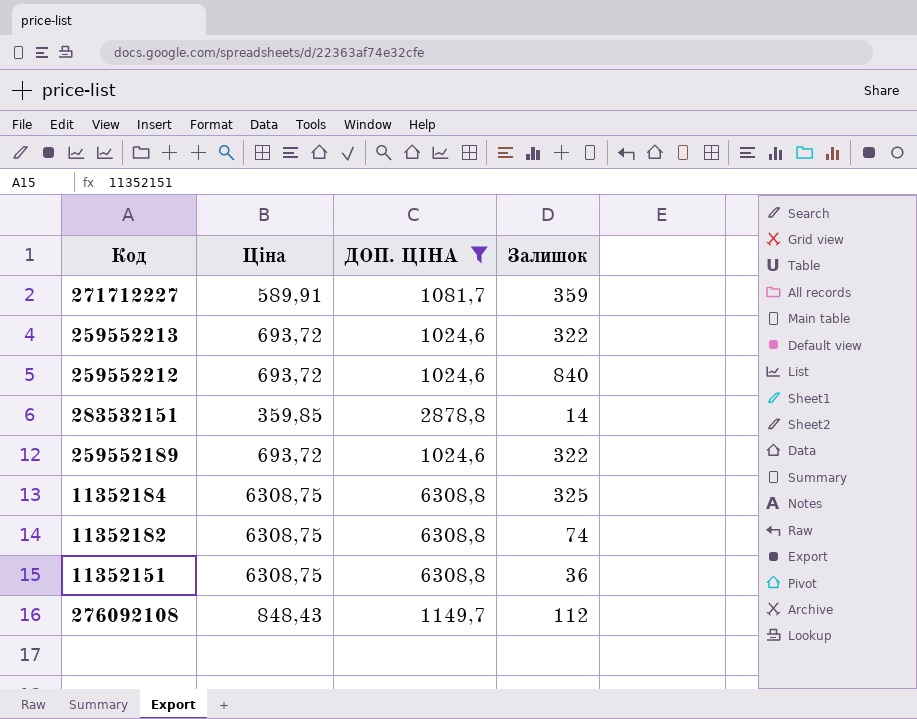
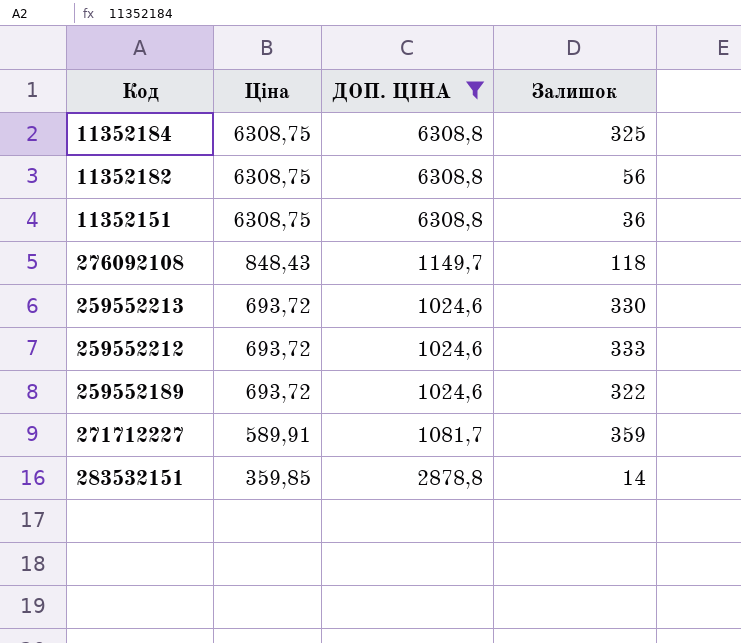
row order: none -> Ціна descending
11352182 | Залишок: 74 -> 56
276092108 | Залишок: 112 -> 118
259552213 | Залишок: 322 -> 330
259552212 | Залишок: 840 -> 333

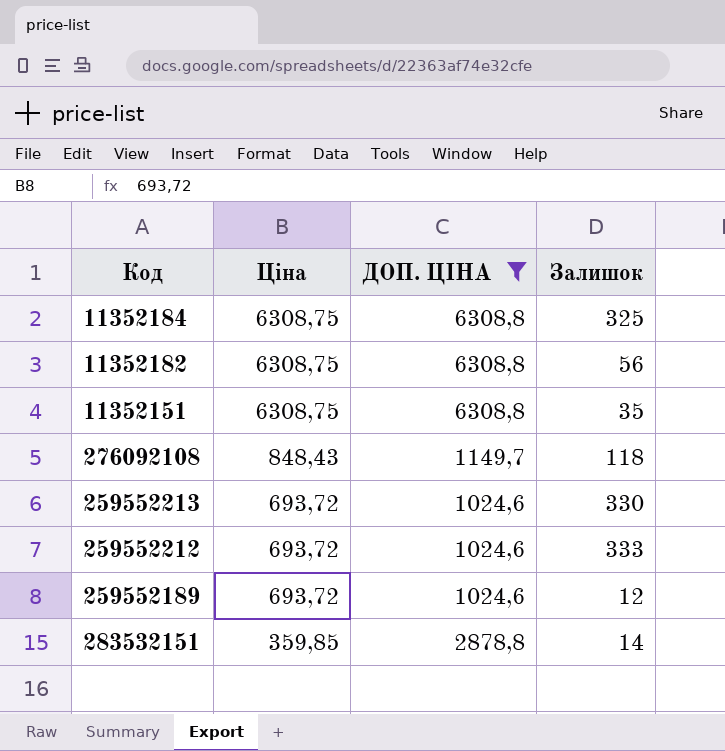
row 271712227: 589,91 | 1081,7 | 359 -> none
11352151 | Залишок: 36 -> 35
259552189 | Залишок: 322 -> 12

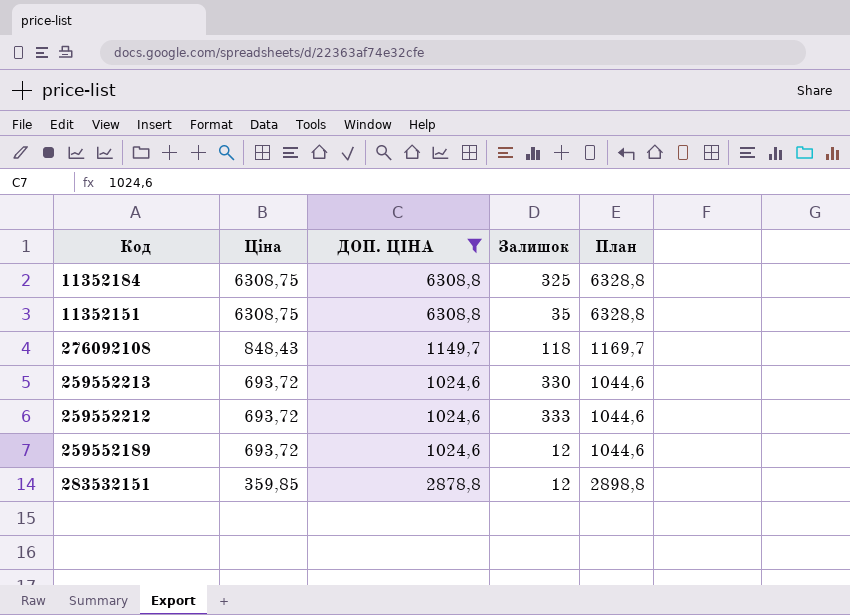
column План | formula: none -> [ДОП. ЦІНА] + 20
row 11352182: 6308,75 | 6308,8 | 56 -> none
283532151 | Залишок: 14 -> 12

